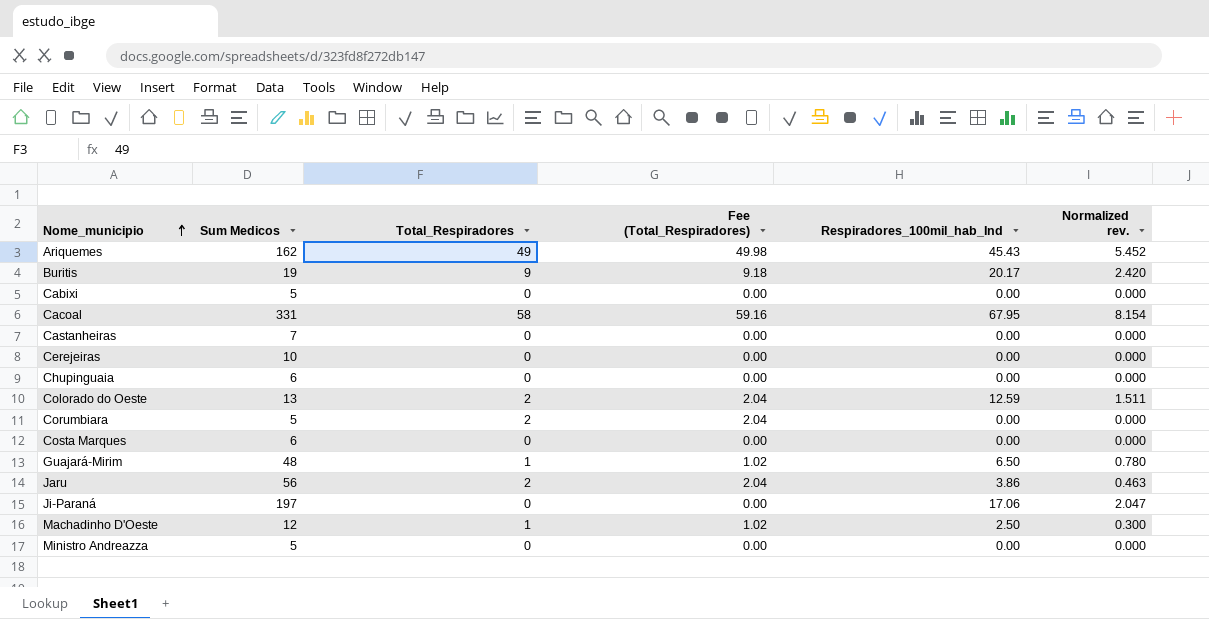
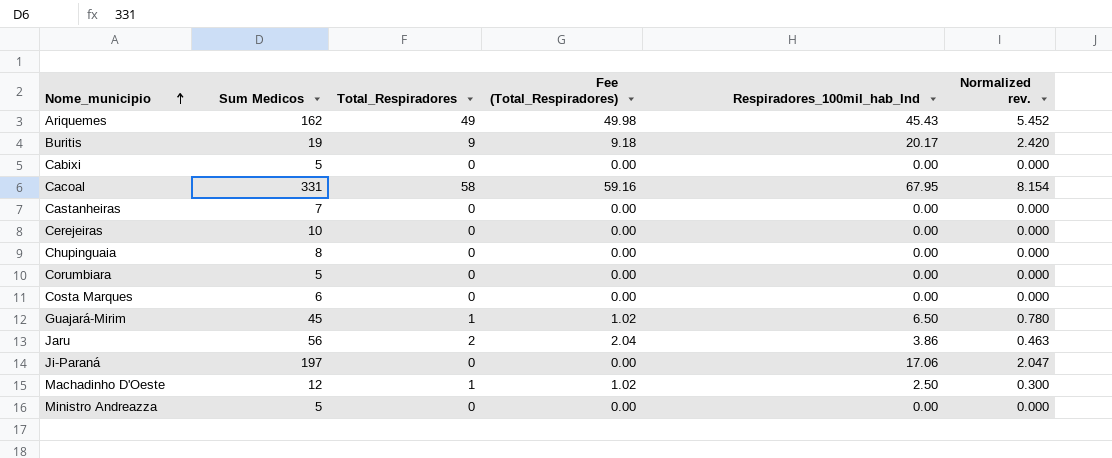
row Colorado do Oeste: 13 | 2 | 2.04 | 12.59 | 1.511 -> none
Chupinguaia | Sum Medicos: 6 -> 8
Corumbiara | Total_Respiradores: 2 -> 0
Corumbiara | Fee (Total_Respiradores): 2.04 -> 0.00
Guajará-Mirim | Sum Medicos: 48 -> 45

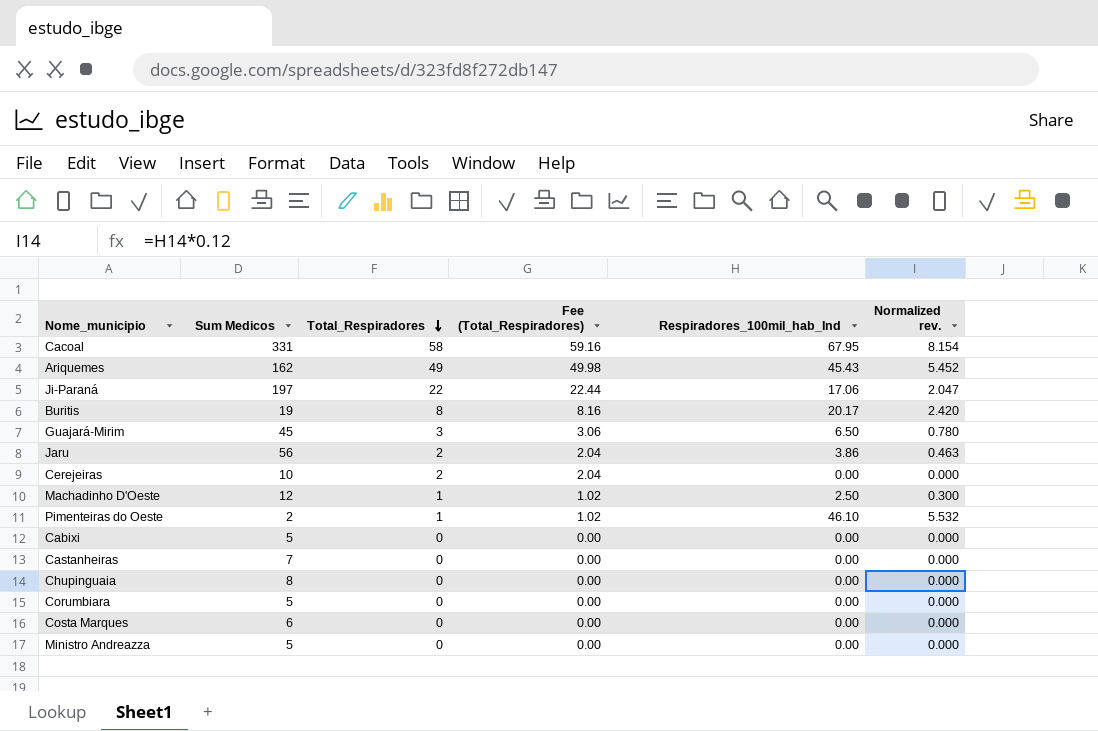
row order: Nome_municipio ascending -> Total_Respiradores descending
Ji-Paraná | Total_Respiradores: 0 -> 22
Ji-Paraná | Fee (Total_Respiradores): 0.00 -> 22.44
Buritis | Total_Respiradores: 9 -> 8
Buritis | Fee (Total_Respiradores): 9.18 -> 8.16
Guajará-Mirim | Total_Respiradores: 1 -> 3
Guajará-Mirim | Fee (Total_Respiradores): 1.02 -> 3.06
Cerejeiras | Total_Respiradores: 0 -> 2
Cerejeiras | Fee (Total_Respiradores): 0.00 -> 2.04
row Pimenteiras do Oeste: none -> 2 | 1 | 1.02 | 46.10 | 5.532

